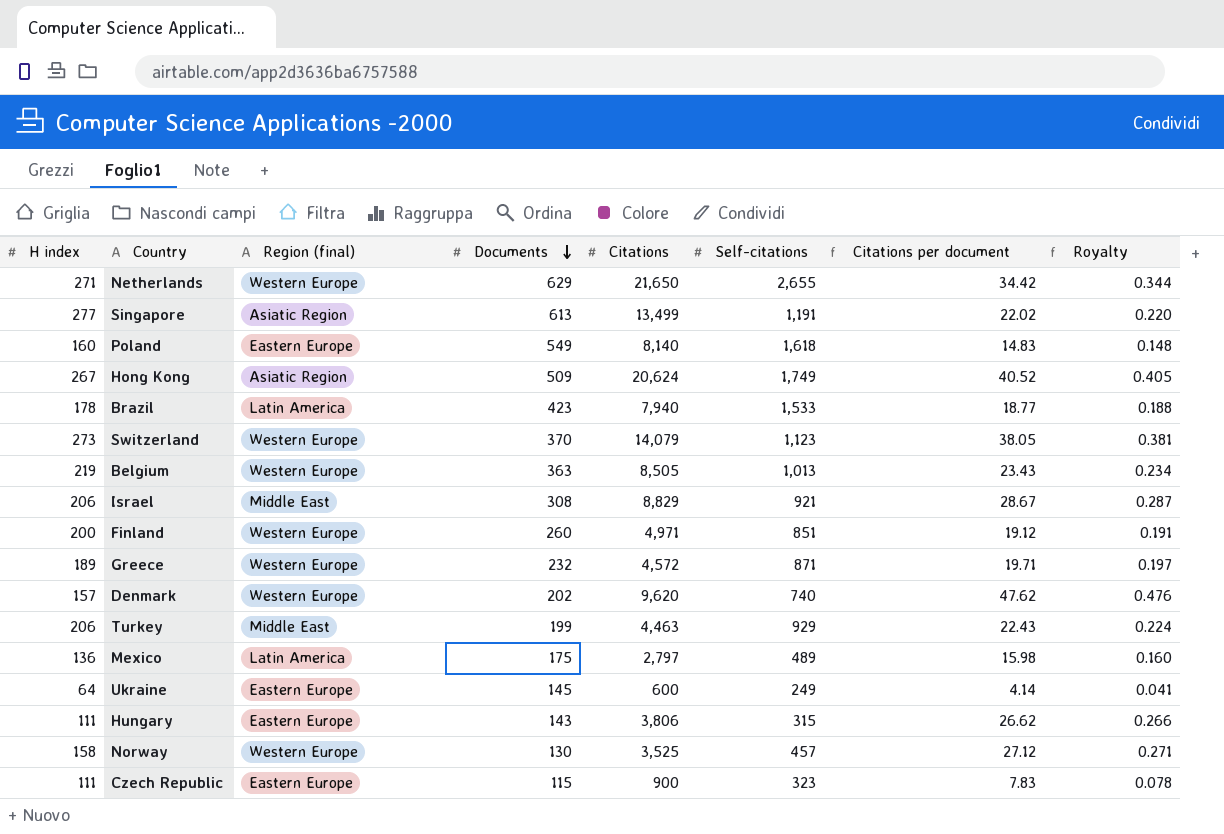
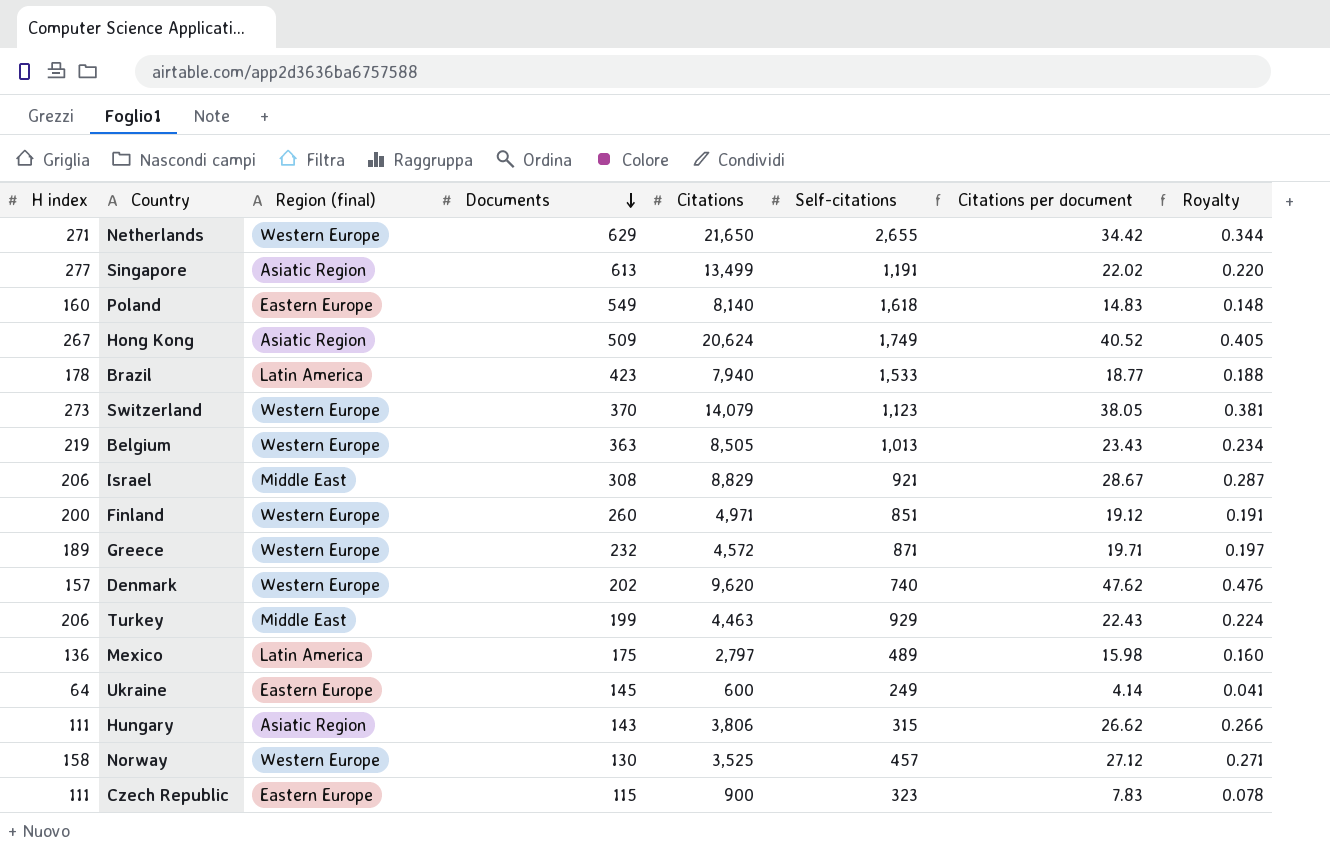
Hungary | Region (final): Eastern Europe -> Asiatic Region

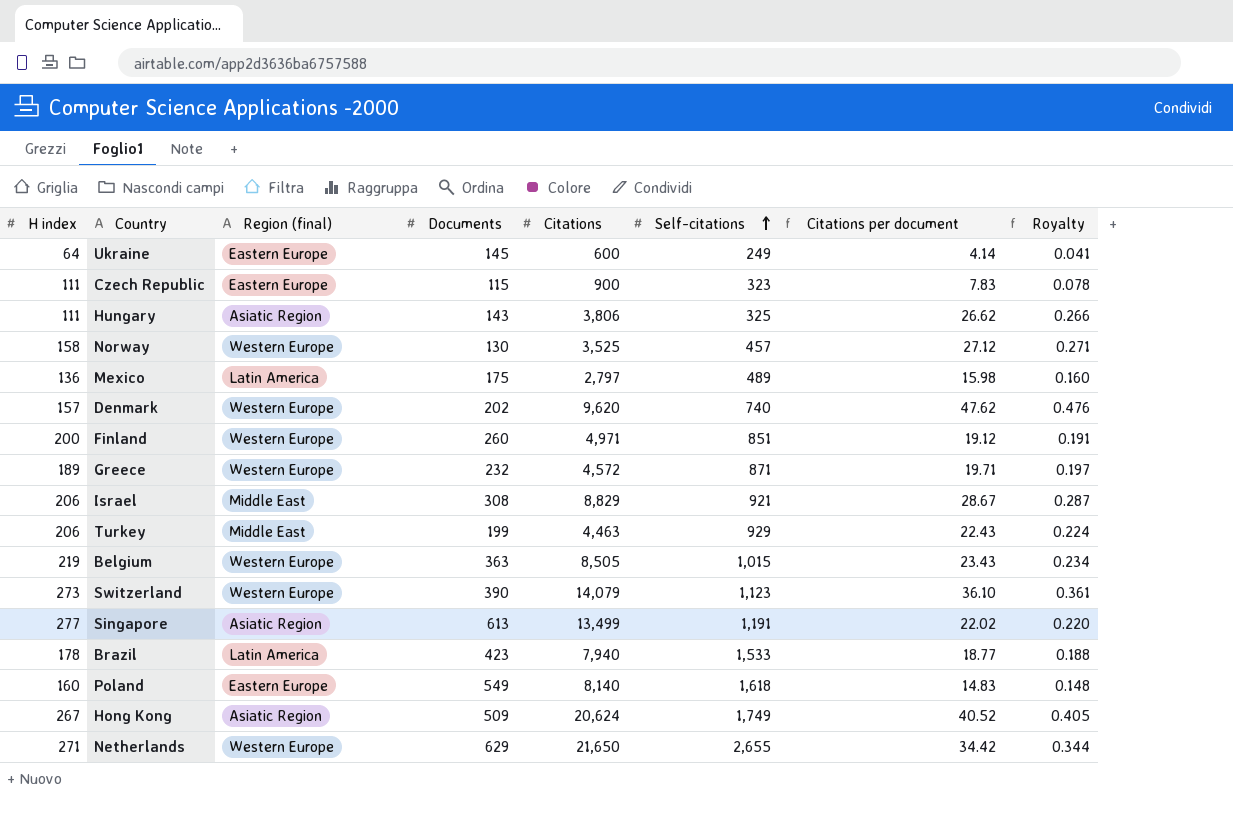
row order: Documents descending -> Self-citations ascending
Hungary | Self-citations: 315 -> 325
Belgium | Self-citations: 1,013 -> 1,015
Switzerland | Documents: 370 -> 390
Switzerland | Citations per document: 38.05 -> 36.10
Switzerland | Royalty: 0.381 -> 0.361

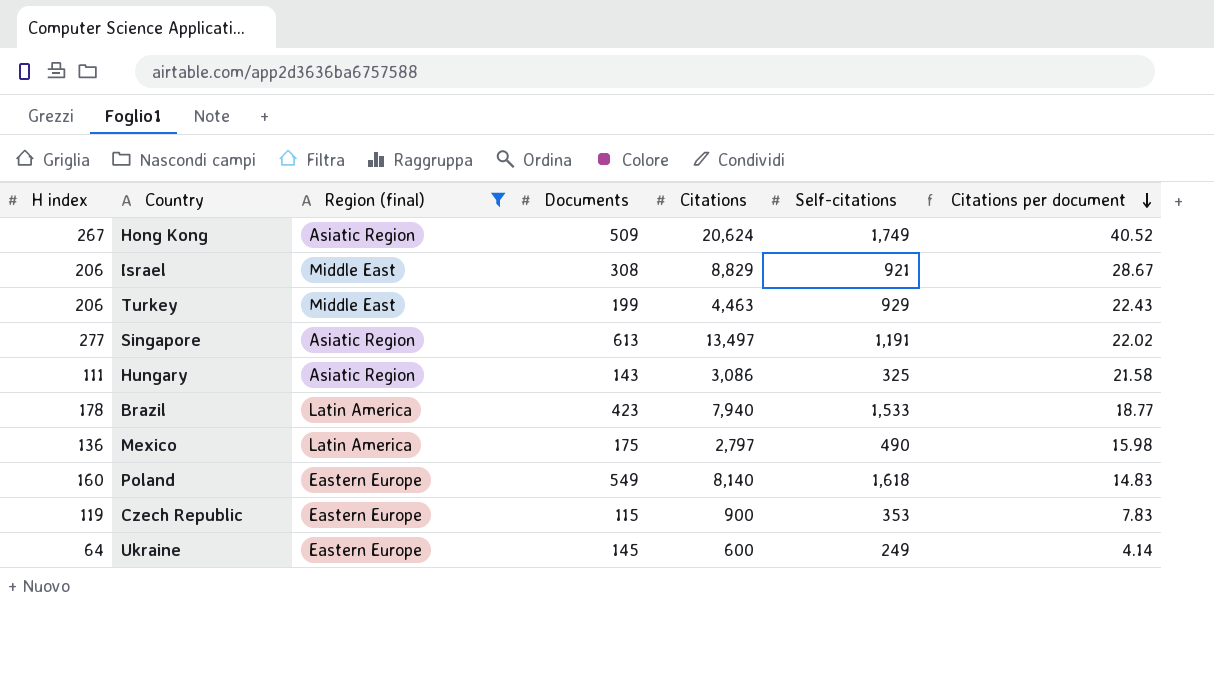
filter: none -> Region (final) != Western Europe
row order: Self-citations ascending -> Citations per document descending
column Royalty | formula: [Citations per document] * 0.01 -> none
Singapore | Citations: 13,499 -> 13,497
Hungary | Citations: 3,806 -> 3,086
Hungary | Citations per document: 26.62 -> 21.58
Mexico | Self-citations: 489 -> 490
Czech Republic | H index: 111 -> 119
Czech Republic | Self-citations: 323 -> 353

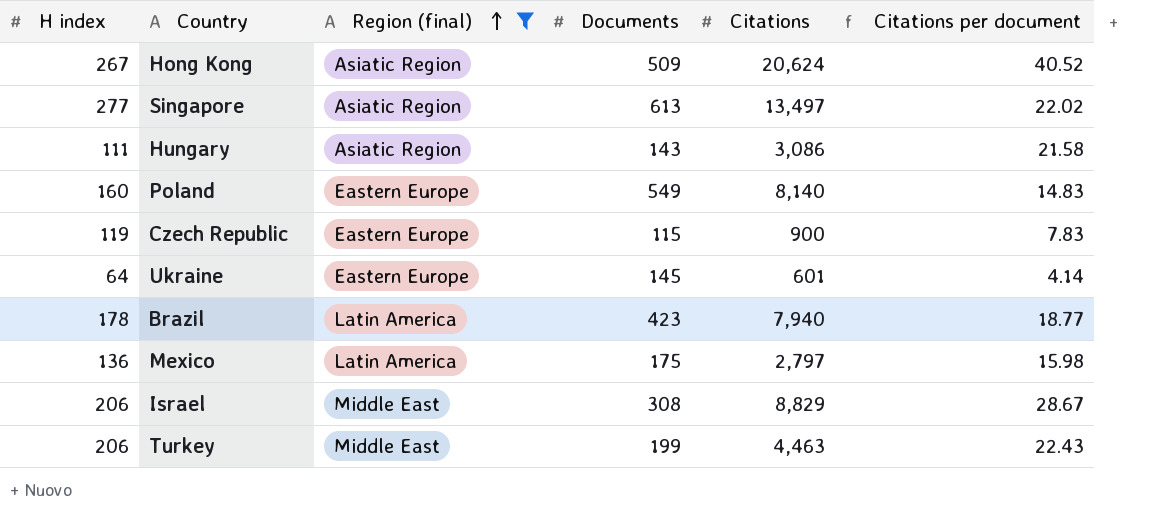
row order: Citations per document descending -> Region (final) ascending
column Self-citations | position: 6 -> none
Ukraine | Citations: 600 -> 601

